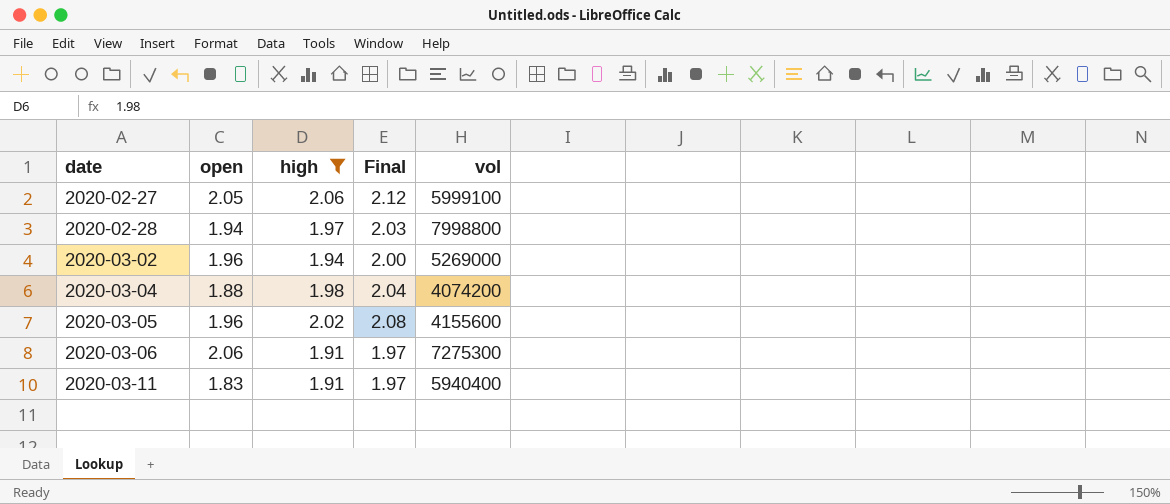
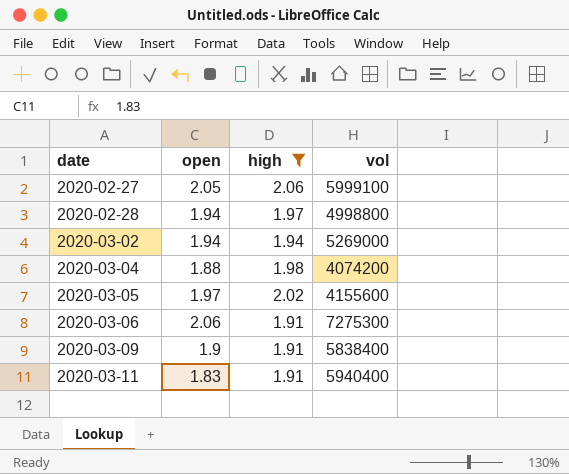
column Final | formula: [high] * 1.03 -> none
2020-02-28 | vol: 7998800 -> 4998800
2020-03-02 | open: 1.96 -> 1.94
2020-03-05 | open: 1.96 -> 1.97
row 2020-03-09: none -> 1.9 | 1.91 | 5838400

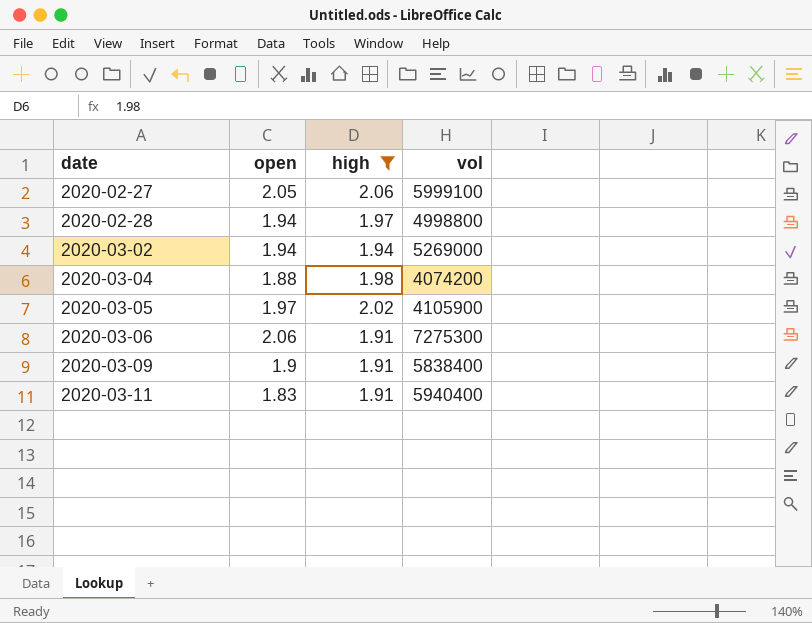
2020-03-05 | vol: 4155600 -> 4105900

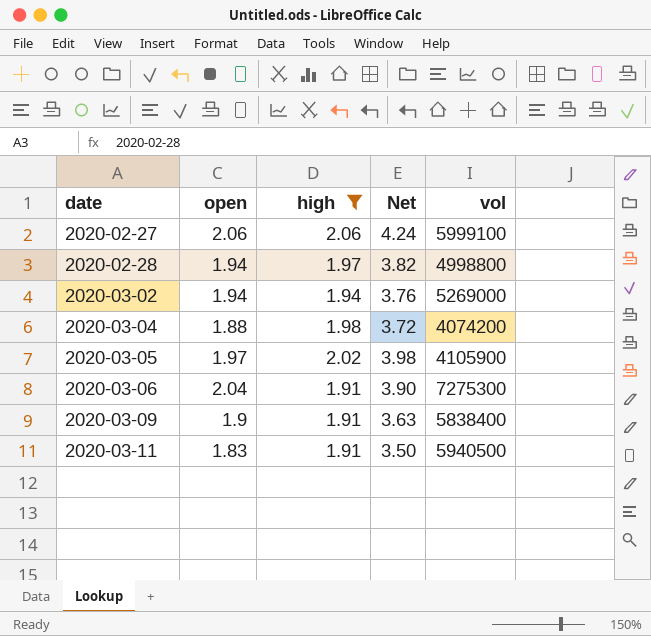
column Net | formula: none -> [open] * [high]
2020-02-27 | open: 2.05 -> 2.06
2020-03-06 | open: 2.06 -> 2.04
2020-03-11 | vol: 5940400 -> 5940500

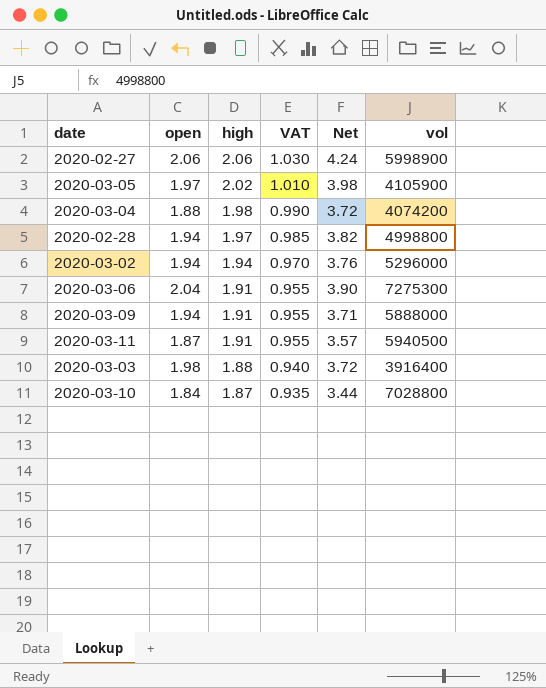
filter: high >= 1.91 -> none
row order: date ascending -> high descending
column VAT | formula: none -> [high] * 0.5
2020-02-27 | vol: 5999100 -> 5998900
2020-03-02 | vol: 5269000 -> 5296000
2020-03-09 | open: 1.9 -> 1.94
2020-03-09 | Net: 3.63 -> 3.71
2020-03-09 | vol: 5838400 -> 5888000
2020-03-11 | open: 1.83 -> 1.87
2020-03-11 | Net: 3.50 -> 3.57

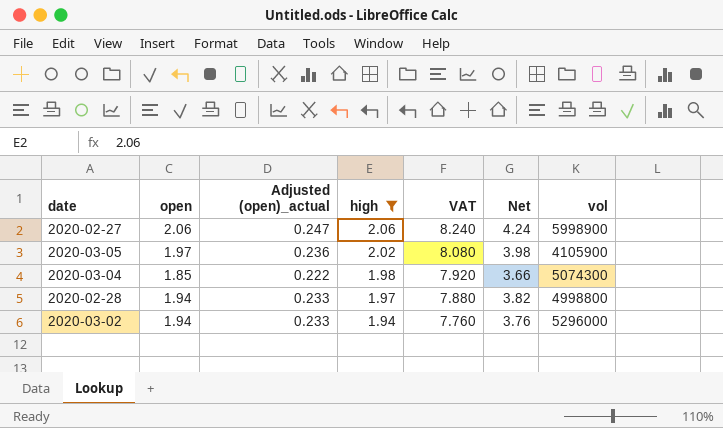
filter: none -> high >= 1.94
column Adjusted (open)_actual | formula: none -> [open] * 0.12
column VAT | formula: [high] * 0.5 -> [high] * 4
2020-03-04 | open: 1.88 -> 1.85
2020-03-04 | Net: 3.72 -> 3.66
2020-03-04 | vol: 4074200 -> 5074300

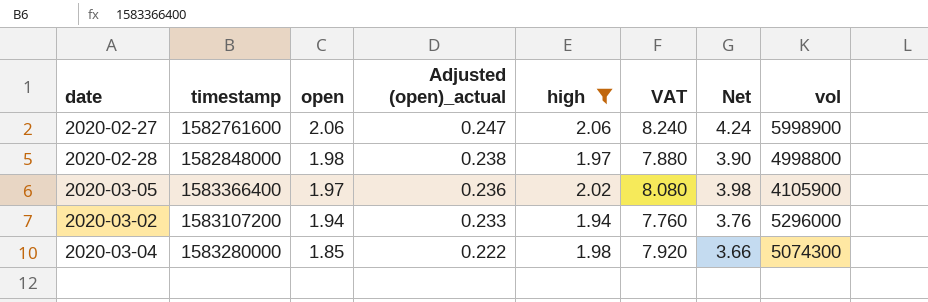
row order: high descending -> open descending
column timestamp | position: none -> 2
2020-02-28 | open: 1.94 -> 1.98
2020-02-28 | Adjusted (open)_actual: 0.233 -> 0.238
2020-02-28 | Net: 3.82 -> 3.90

